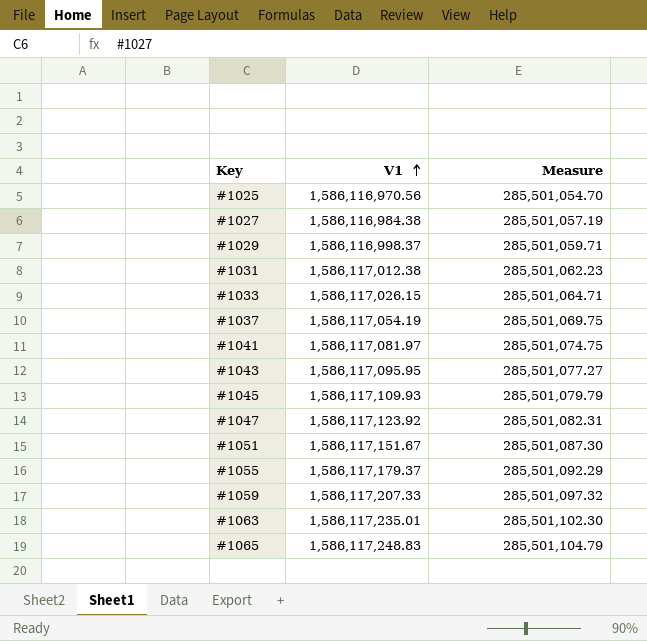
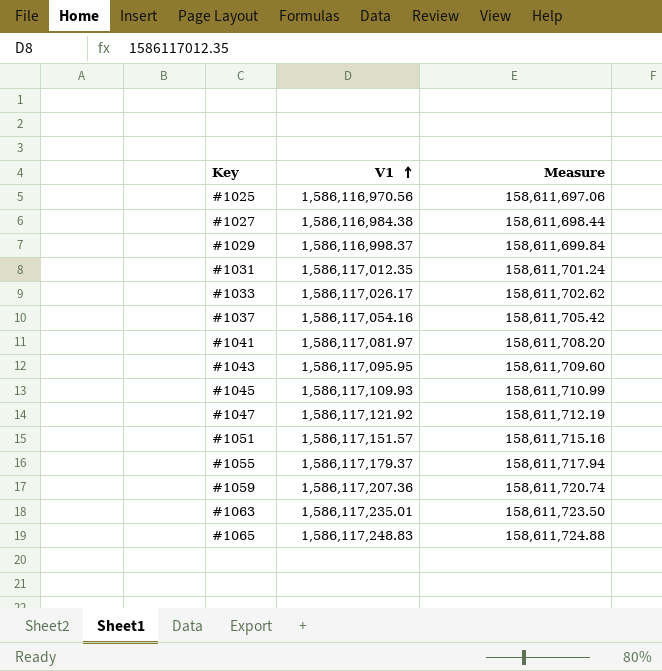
column Measure | formula: [V1] * 0.18 -> [V1] * 0.1
#1031 | V1: 1,586,117,012.38 -> 1,586,117,012.35
#1033 | V1: 1,586,117,026.15 -> 1,586,117,026.17
#1037 | V1: 1,586,117,054.19 -> 1,586,117,054.16
#1047 | V1: 1,586,117,123.92 -> 1,586,117,121.92
#1051 | V1: 1,586,117,151.67 -> 1,586,117,151.57
#1059 | V1: 1,586,117,207.33 -> 1,586,117,207.36

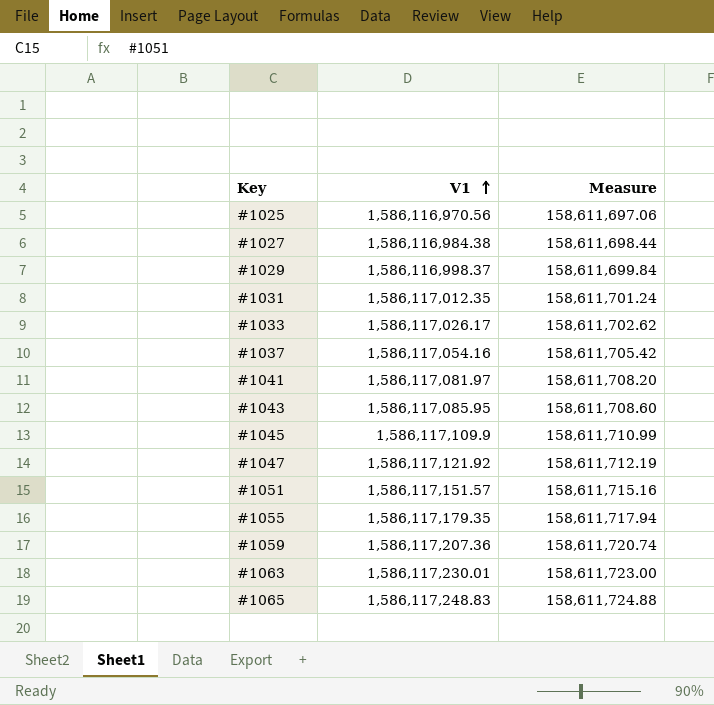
#1043 | V1: 1,586,117,095.95 -> 1,586,117,085.95
#1043 | Measure: 158,611,709.60 -> 158,611,708.60
#1045 | V1: 1,586,117,109.93 -> 1,586,117,109.9
#1055 | V1: 1,586,117,179.37 -> 1,586,117,179.35
#1063 | V1: 1,586,117,235.01 -> 1,586,117,230.01
#1063 | Measure: 158,611,723.50 -> 158,611,723.00

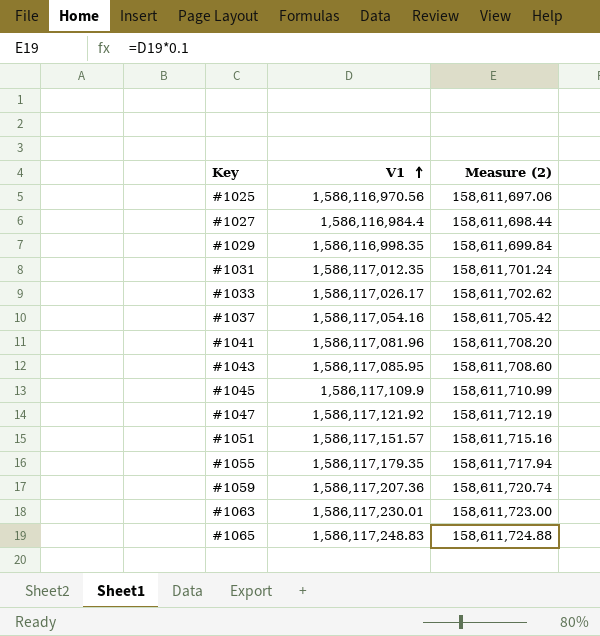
column name: Measure -> Measure (2)
#1027 | V1: 1,586,116,984.38 -> 1,586,116,984.4
#1029 | V1: 1,586,116,998.37 -> 1,586,116,998.35
#1041 | V1: 1,586,117,081.97 -> 1,586,117,081.96

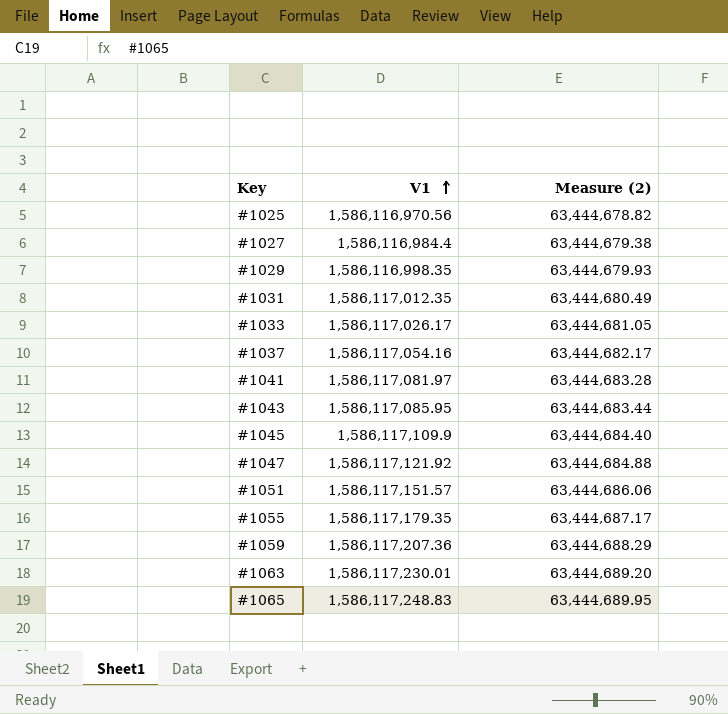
column Measure (2) | formula: [V1] * 0.1 -> [V1] * 0.04
#1041 | V1: 1,586,117,081.96 -> 1,586,117,081.97

